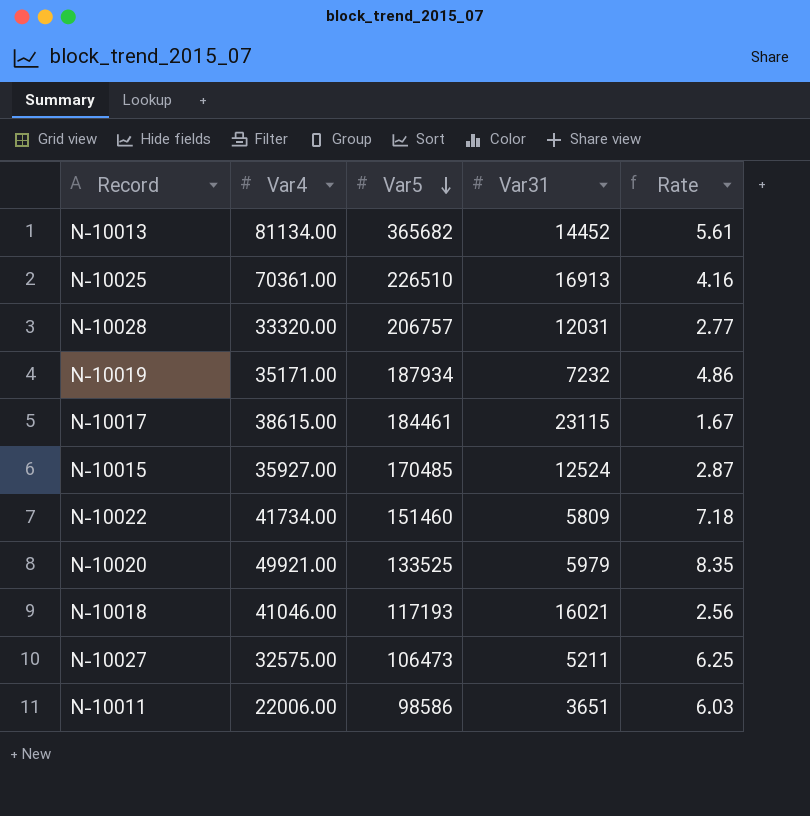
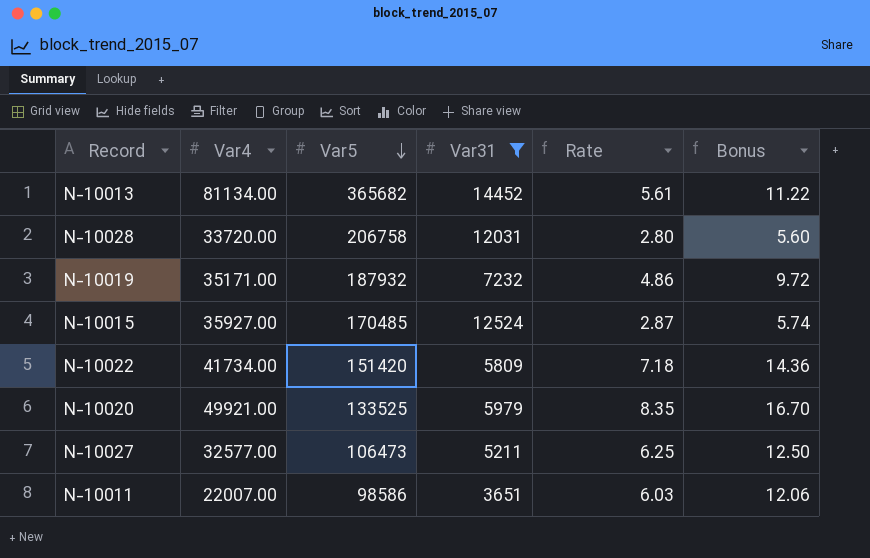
filter: none -> Var31 <= 14452
column Bonus | formula: none -> [Rate] * 2
N-10028 | Var4: 33320.00 -> 33720.00
N-10028 | Var5: 206757 -> 206758
N-10028 | Rate: 2.77 -> 2.80
N-10019 | Var5: 187934 -> 187932
N-10022 | Var5: 151460 -> 151420
N-10027 | Var4: 32575.00 -> 32577.00
N-10011 | Var4: 22006.00 -> 22007.00

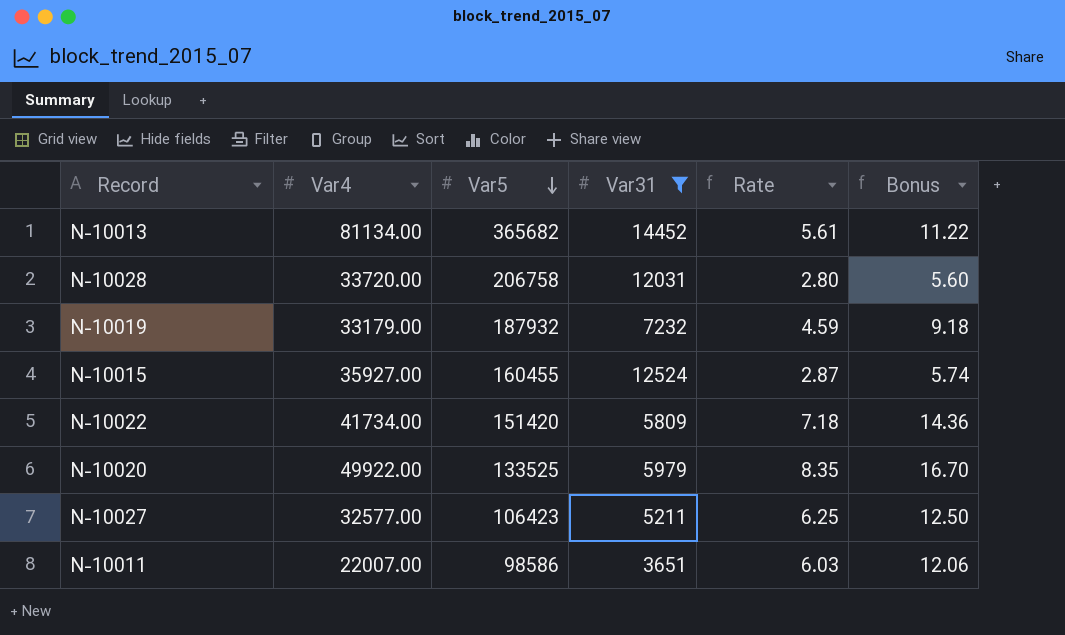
N-10019 | Var4: 35171.00 -> 33179.00
N-10019 | Rate: 4.86 -> 4.59
N-10019 | Bonus: 9.72 -> 9.18
N-10015 | Var5: 170485 -> 160455
N-10020 | Var4: 49921.00 -> 49922.00
N-10027 | Var5: 106473 -> 106423

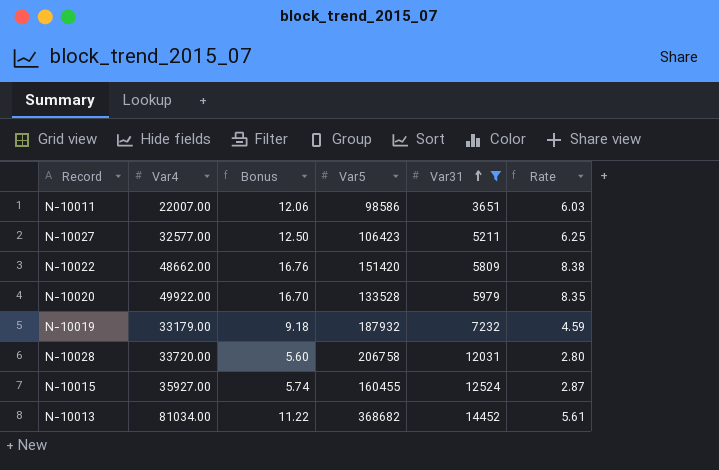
row order: Var5 descending -> Var31 ascending
column Bonus | position: 6 -> 3
N-10022 | Var4: 41734.00 -> 48662.00
N-10022 | Bonus: 14.36 -> 16.76
N-10022 | Rate: 7.18 -> 8.38
N-10020 | Var5: 133525 -> 133528
N-10013 | Var4: 81134.00 -> 81034.00
N-10013 | Var5: 365682 -> 368682

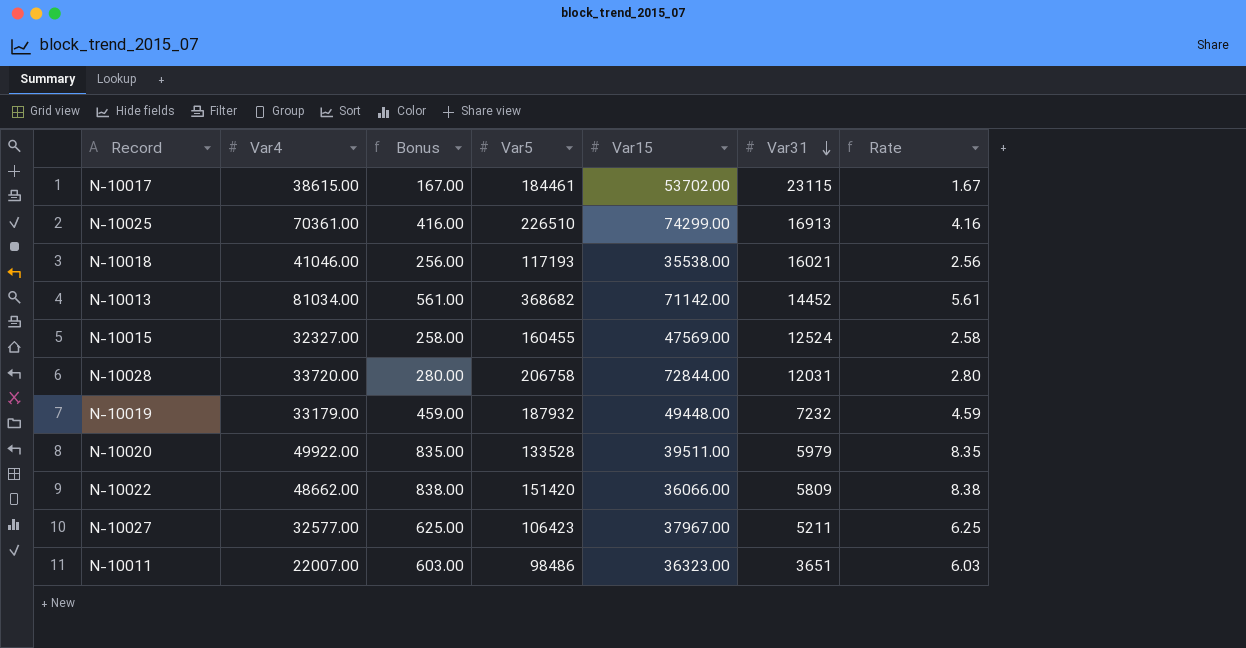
filter: Var31 <= 14452 -> none
row order: Var31 ascending -> Var31 descending
column Bonus | formula: [Rate] * 2 -> [Rate] * 100
column Var15 | position: none -> 5
N-10015 | Var4: 35927.00 -> 32327.00
N-10015 | Rate: 2.87 -> 2.58
N-10011 | Var5: 98586 -> 98486

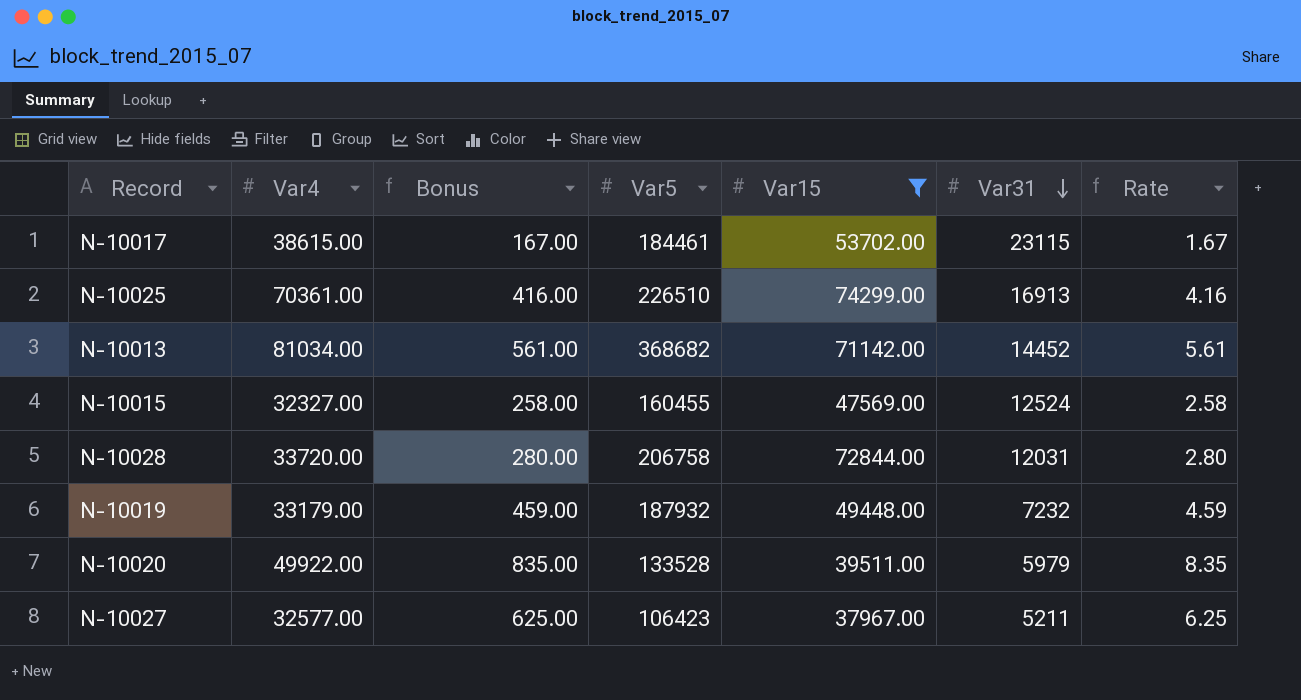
filter: none -> Var15 >= 37967.00

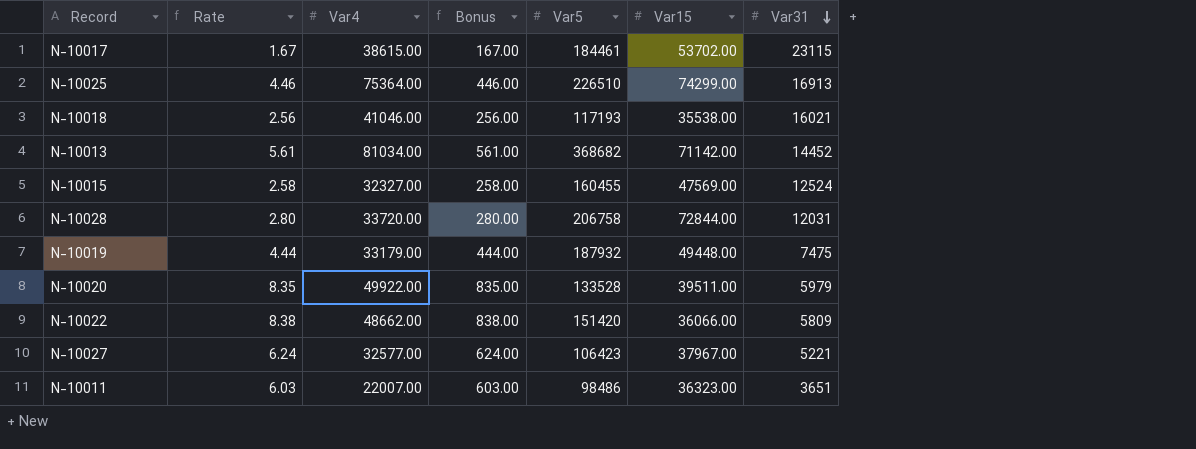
filter: Var15 >= 37967.00 -> none
column Rate | position: 7 -> 2
N-10025 | Rate: 4.16 -> 4.46
N-10025 | Var4: 70361.00 -> 75364.00
N-10025 | Bonus: 416.00 -> 446.00
N-10019 | Rate: 4.59 -> 4.44
N-10019 | Bonus: 459.00 -> 444.00
N-10019 | Var31: 7232 -> 7475
N-10027 | Rate: 6.25 -> 6.24
N-10027 | Bonus: 625.00 -> 624.00
N-10027 | Var31: 5211 -> 5221

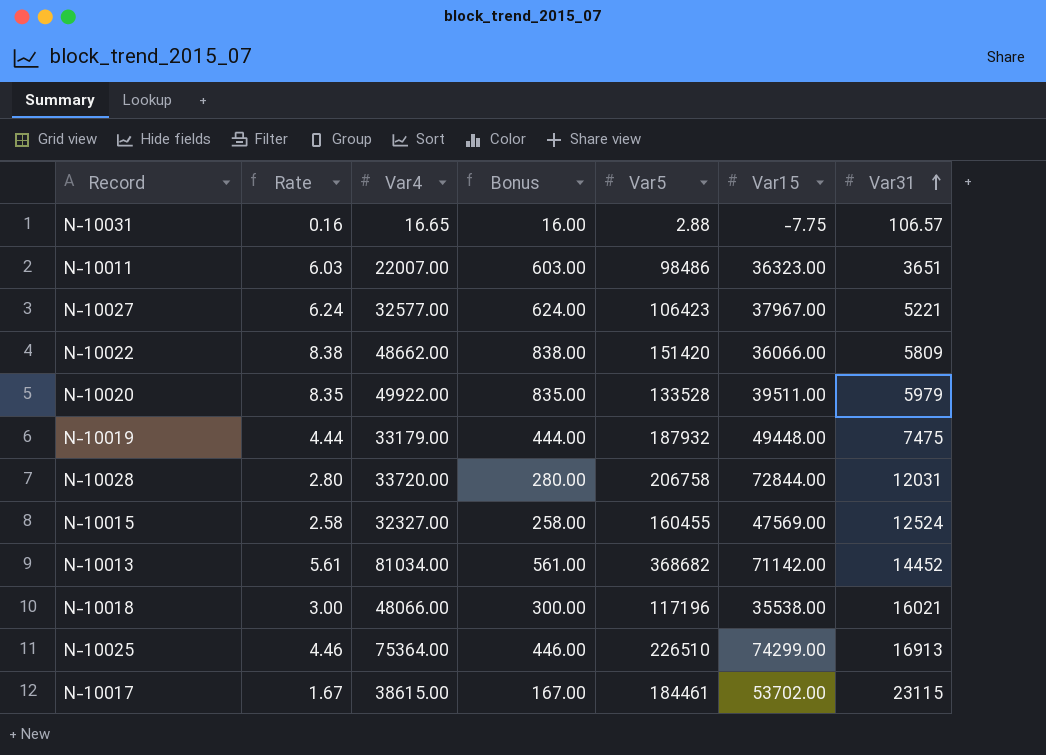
row order: Var31 descending -> Var31 ascending
row N-10031: none -> 0.16 | 16.65 | 16.00 | 2.88 | -7.75 | 106.57
N-10018 | Rate: 2.56 -> 3.00
N-10018 | Var4: 41046.00 -> 48066.00
N-10018 | Bonus: 256.00 -> 300.00
N-10018 | Var5: 117193 -> 117196

